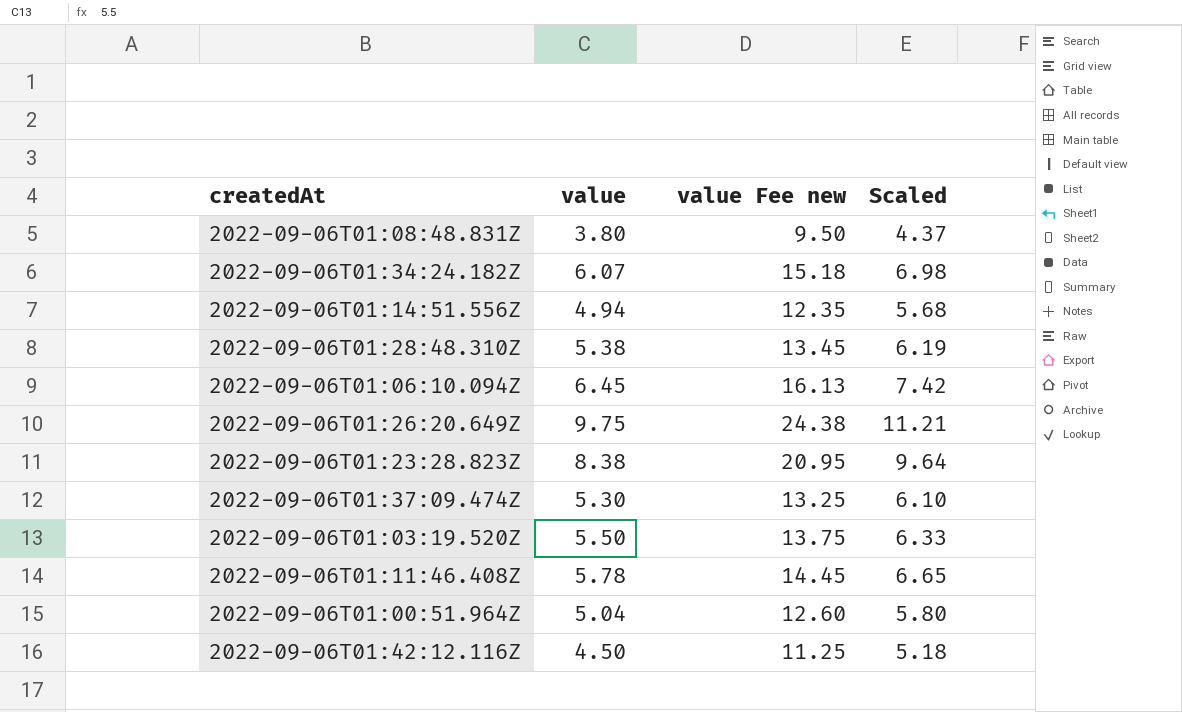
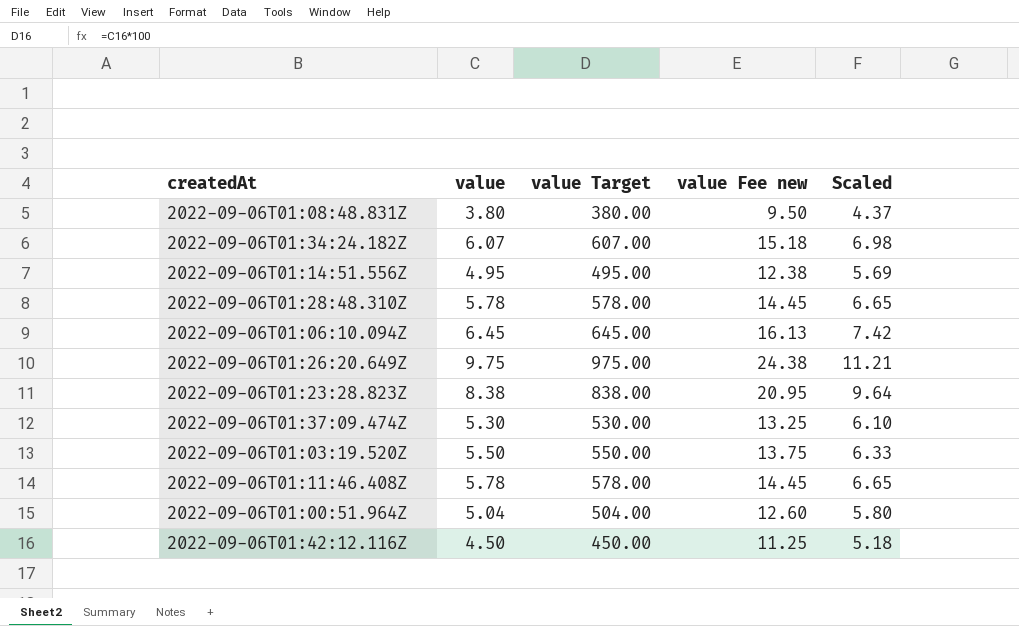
column value Target | formula: none -> [value] * 100
2022-09-06T01:14:51.556Z | value: 4.94 -> 4.95
2022-09-06T01:14:51.556Z | value Fee new: 12.35 -> 12.38
2022-09-06T01:14:51.556Z | Scaled: 5.68 -> 5.69
2022-09-06T01:28:48.310Z | value: 5.38 -> 5.78
2022-09-06T01:28:48.310Z | value Fee new: 13.45 -> 14.45
2022-09-06T01:28:48.310Z | Scaled: 6.19 -> 6.65

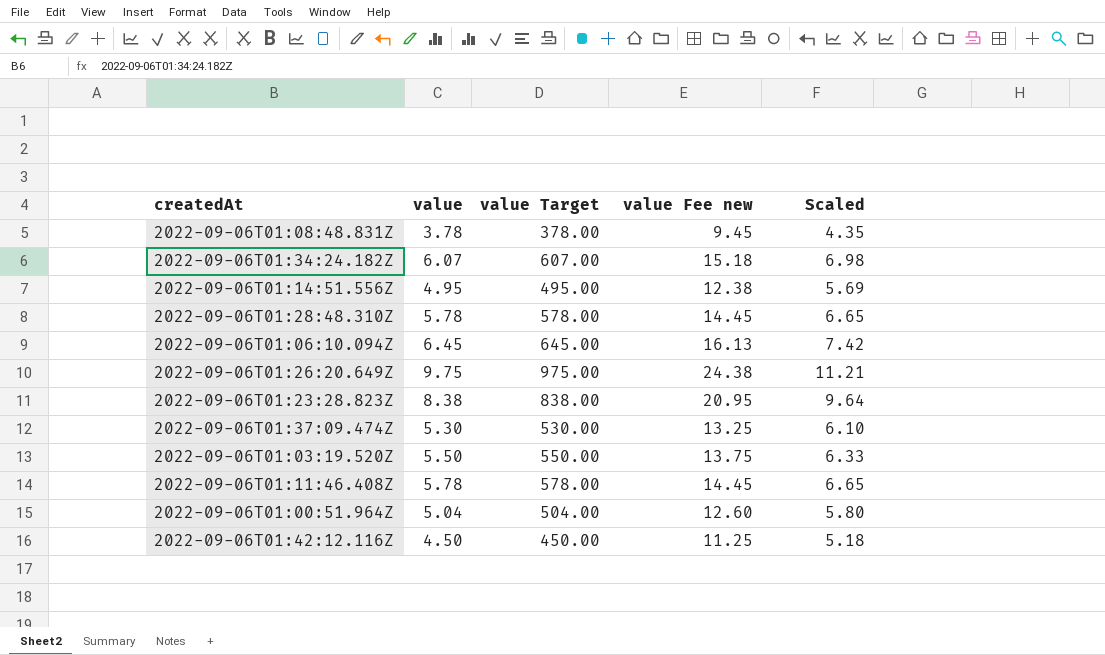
2022-09-06T01:08:48.831Z | value: 3.80 -> 3.78
2022-09-06T01:08:48.831Z | value Target: 380.00 -> 378.00
2022-09-06T01:08:48.831Z | value Fee new: 9.50 -> 9.45
2022-09-06T01:08:48.831Z | Scaled: 4.37 -> 4.35

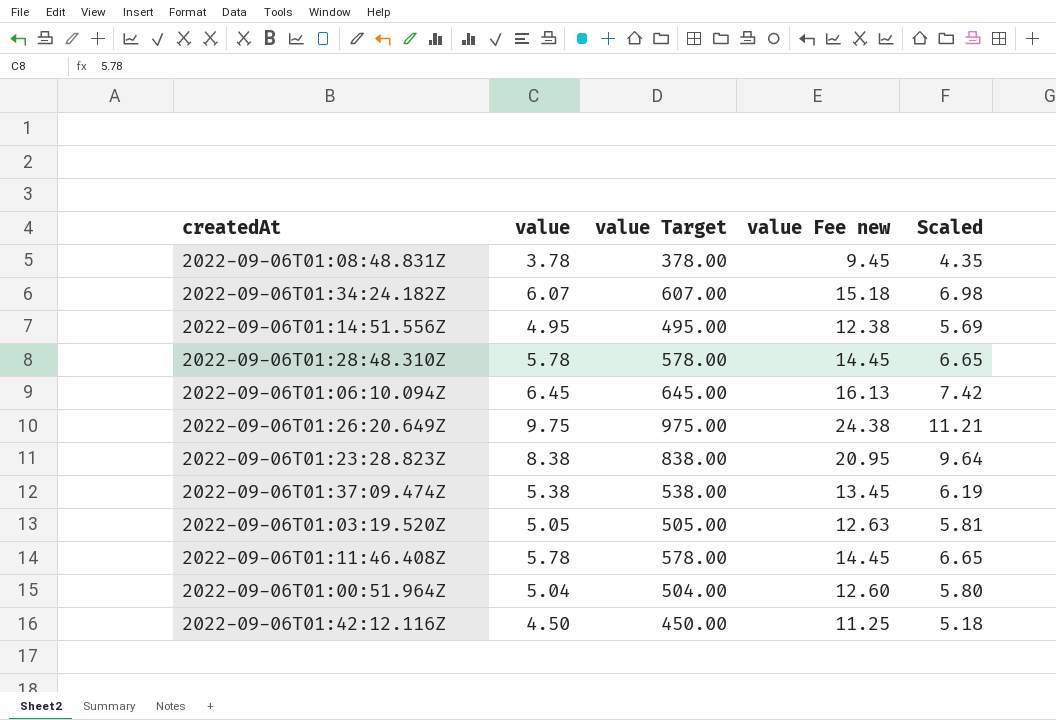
2022-09-06T01:37:09.474Z | value: 5.30 -> 5.38
2022-09-06T01:37:09.474Z | value Target: 530.00 -> 538.00
2022-09-06T01:37:09.474Z | value Fee new: 13.25 -> 13.45
2022-09-06T01:37:09.474Z | Scaled: 6.10 -> 6.19
2022-09-06T01:03:19.520Z | value: 5.50 -> 5.05
2022-09-06T01:03:19.520Z | value Target: 550.00 -> 505.00
2022-09-06T01:03:19.520Z | value Fee new: 13.75 -> 12.63
2022-09-06T01:03:19.520Z | Scaled: 6.33 -> 5.81

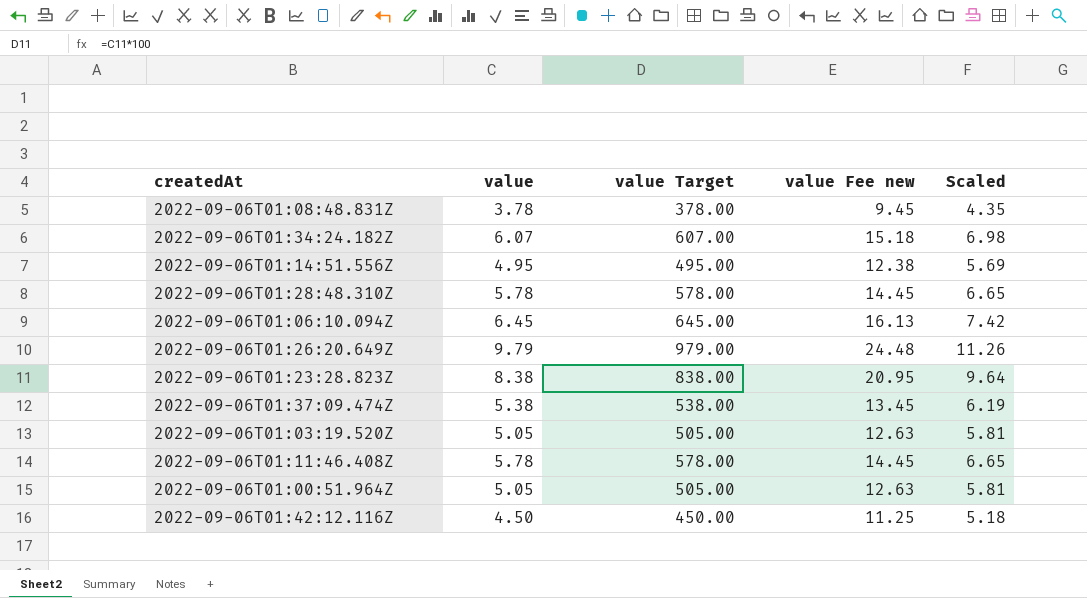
2022-09-06T01:26:20.649Z | value: 9.75 -> 9.79
2022-09-06T01:26:20.649Z | value Target: 975.00 -> 979.00
2022-09-06T01:26:20.649Z | value Fee new: 24.38 -> 24.48
2022-09-06T01:26:20.649Z | Scaled: 11.21 -> 11.26
2022-09-06T01:00:51.964Z | value: 5.04 -> 5.05
2022-09-06T01:00:51.964Z | value Target: 504.00 -> 505.00
2022-09-06T01:00:51.964Z | value Fee new: 12.60 -> 12.63
2022-09-06T01:00:51.964Z | Scaled: 5.80 -> 5.81

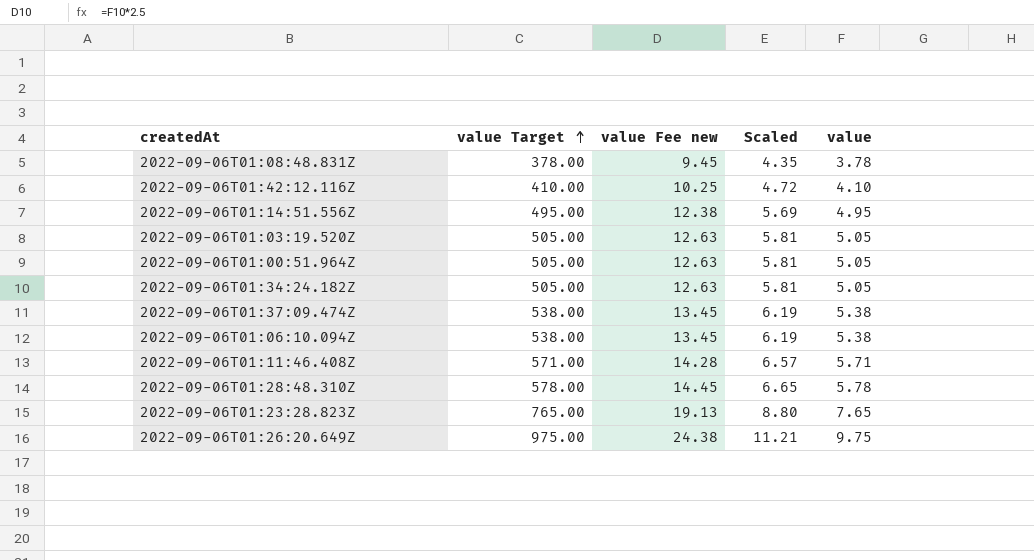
row order: none -> value Target ascending
column value | position: 2 -> 5
2022-09-06T01:42:12.116Z | value Target: 450.00 -> 410.00
2022-09-06T01:42:12.116Z | value Fee new: 11.25 -> 10.25
2022-09-06T01:42:12.116Z | Scaled: 5.18 -> 4.72
2022-09-06T01:42:12.116Z | value: 4.50 -> 4.10
2022-09-06T01:34:24.182Z | value Target: 607.00 -> 505.00
2022-09-06T01:34:24.182Z | value Fee new: 15.18 -> 12.63
2022-09-06T01:34:24.182Z | Scaled: 6.98 -> 5.81
2022-09-06T01:34:24.182Z | value: 6.07 -> 5.05
2022-09-06T01:06:10.094Z | value Target: 645.00 -> 538.00
2022-09-06T01:06:10.094Z | value Fee new: 16.13 -> 13.45
2022-09-06T01:06:10.094Z | Scaled: 7.42 -> 6.19
2022-09-06T01:06:10.094Z | value: 6.45 -> 5.38
2022-09-06T01:11:46.408Z | value Target: 578.00 -> 571.00
2022-09-06T01:11:46.408Z | value Fee new: 14.45 -> 14.28
2022-09-06T01:11:46.408Z | Scaled: 6.65 -> 6.57
2022-09-06T01:11:46.408Z | value: 5.78 -> 5.71
2022-09-06T01:23:28.823Z | value Target: 838.00 -> 765.00
2022-09-06T01:23:28.823Z | value Fee new: 20.95 -> 19.13
2022-09-06T01:23:28.823Z | Scaled: 9.64 -> 8.80
2022-09-06T01:23:28.823Z | value: 8.38 -> 7.65
2022-09-06T01:26:20.649Z | value Target: 979.00 -> 975.00
2022-09-06T01:26:20.649Z | value Fee new: 24.48 -> 24.38
2022-09-06T01:26:20.649Z | Scaled: 11.26 -> 11.21
2022-09-06T01:26:20.649Z | value: 9.79 -> 9.75

